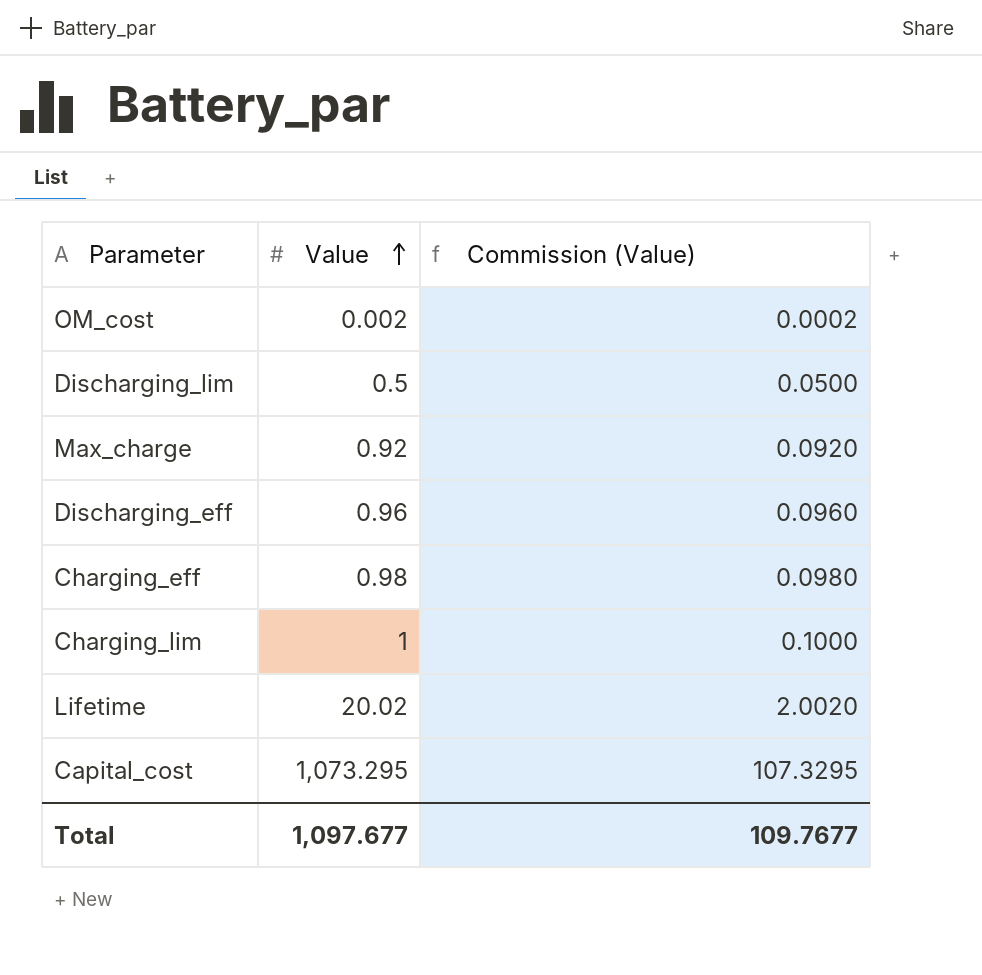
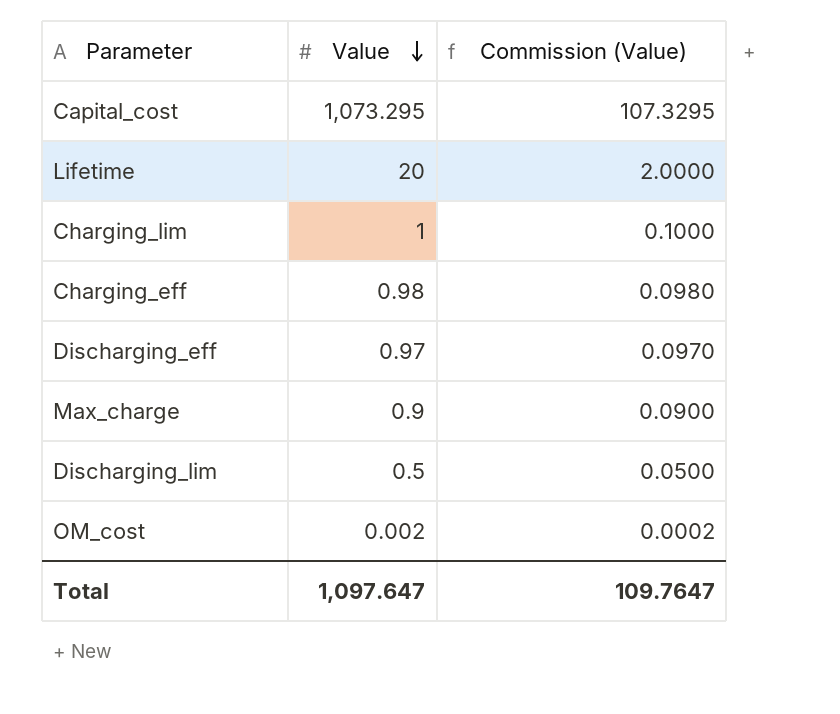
row order: Value ascending -> Value descending
Lifetime | Value: 20.02 -> 20
Lifetime | Commission (Value): 2.0020 -> 2.0000
Discharging_eff | Value: 0.96 -> 0.97
Discharging_eff | Commission (Value): 0.0960 -> 0.0970
Max_charge | Value: 0.92 -> 0.9
Max_charge | Commission (Value): 0.0920 -> 0.0900
Total | Value: 1,097.677 -> 1,097.647
Total | Commission (Value): 109.7677 -> 109.7647

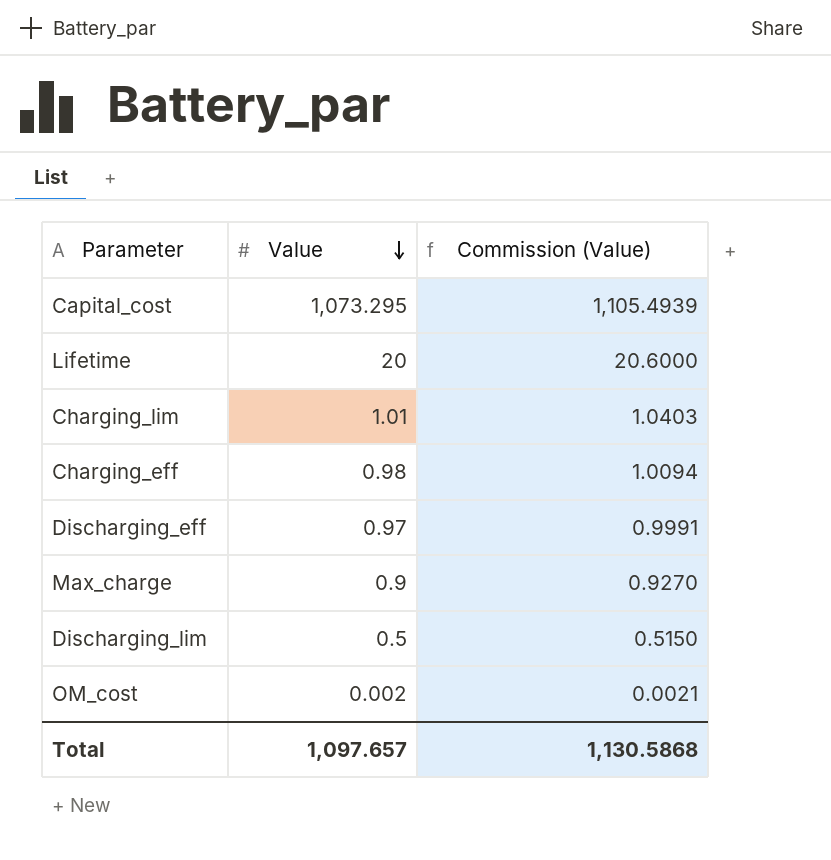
column Commission (Value) | formula: [Value] * 0.1 -> [Value] * 1.03
Charging_lim | Value: 1 -> 1.01
Total | Value: 1,097.647 -> 1,097.657
Total | Commission (Value): 109.7647 -> 1,130.5868

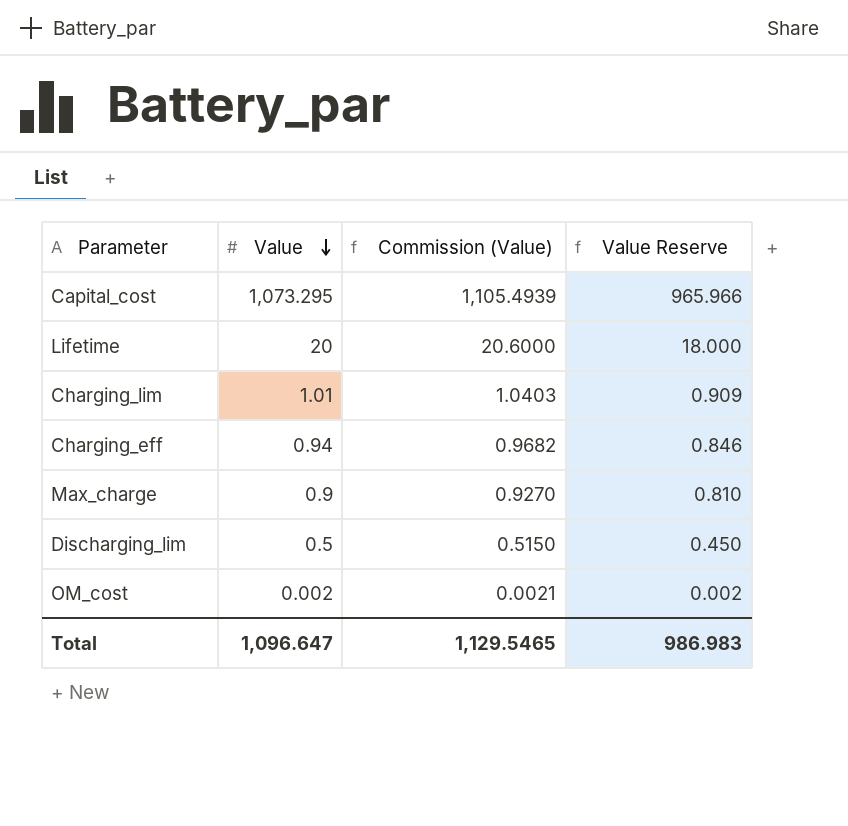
column Value Reserve | formula: none -> [Value] * 0.9
row Discharging_eff: 0.97 | 0.9991 -> none
Charging_eff | Value: 0.98 -> 0.94
Charging_eff | Commission (Value): 1.0094 -> 0.9682
Total | Value: 1,097.657 -> 1,096.647
Total | Commission (Value): 1,130.5868 -> 1,129.5465

